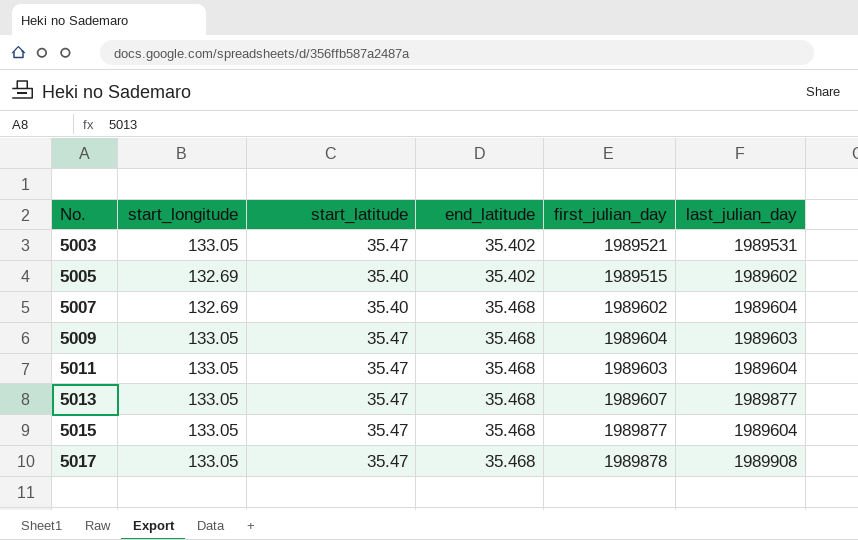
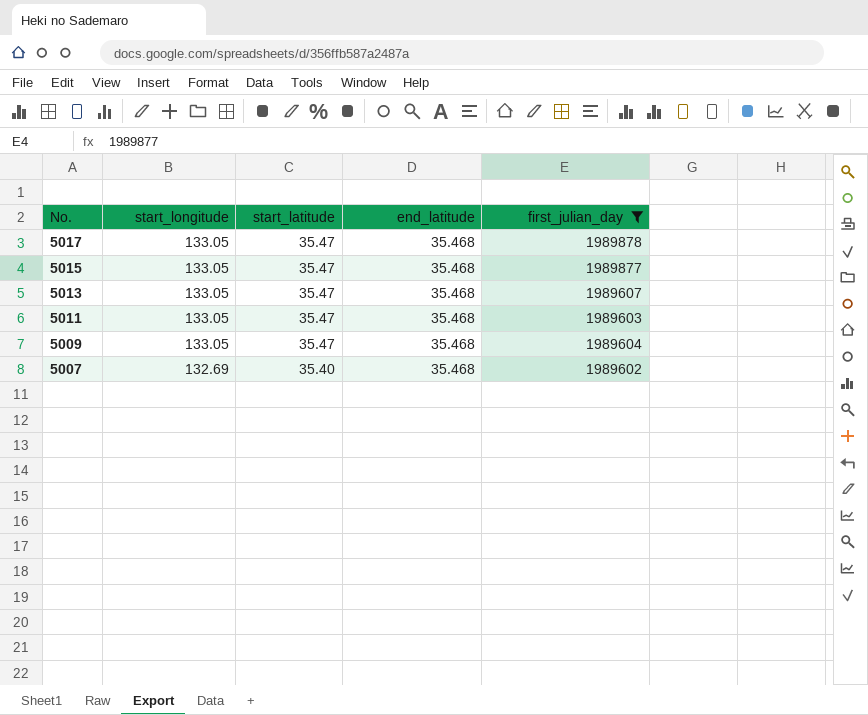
filter: none -> first_julian_day >= 1989602
row order: No. ascending -> No. descending
column last_julian_day | position: 6 -> none

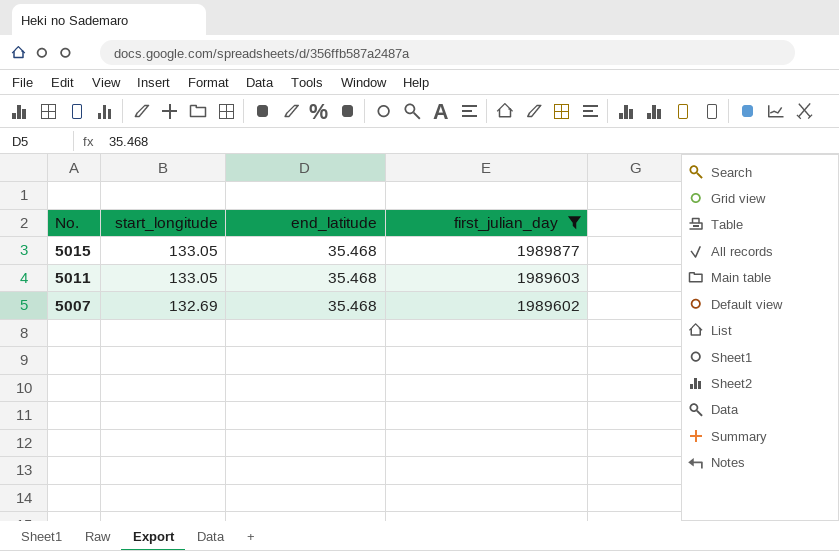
column start_latitude | position: 3 -> none
row 5017: 133.05 | 35.47 | 35.468 | 1989878 -> none
row 5013: 133.05 | 35.47 | 35.468 | 1989607 -> none
row 5009: 133.05 | 35.47 | 35.468 | 1989604 -> none

